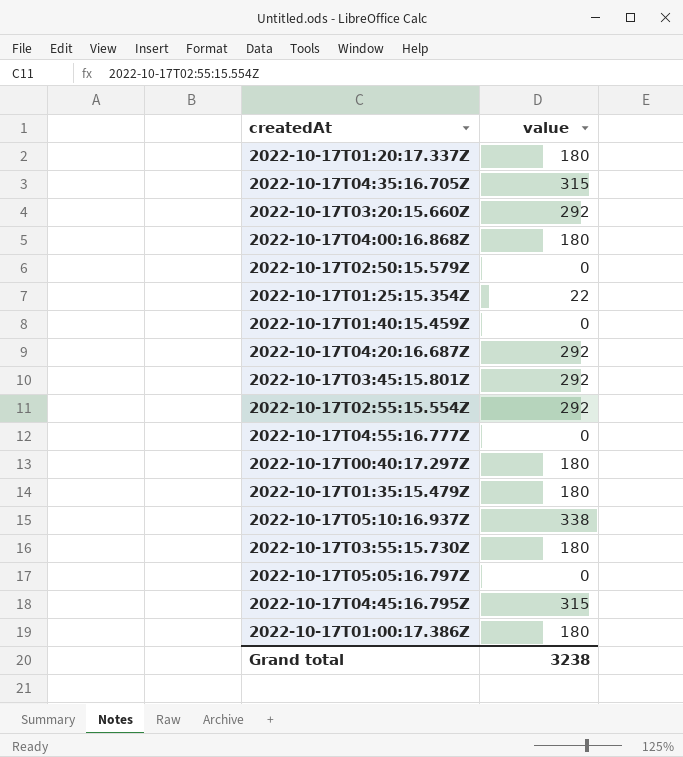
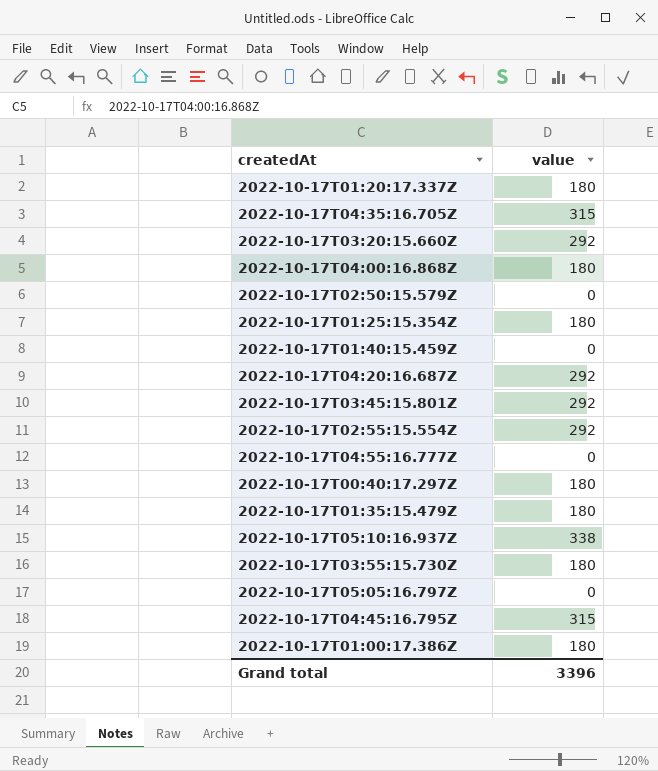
2022-10-17T01:25:15.354Z | value: 22 -> 180
Grand total | value: 3238 -> 3396

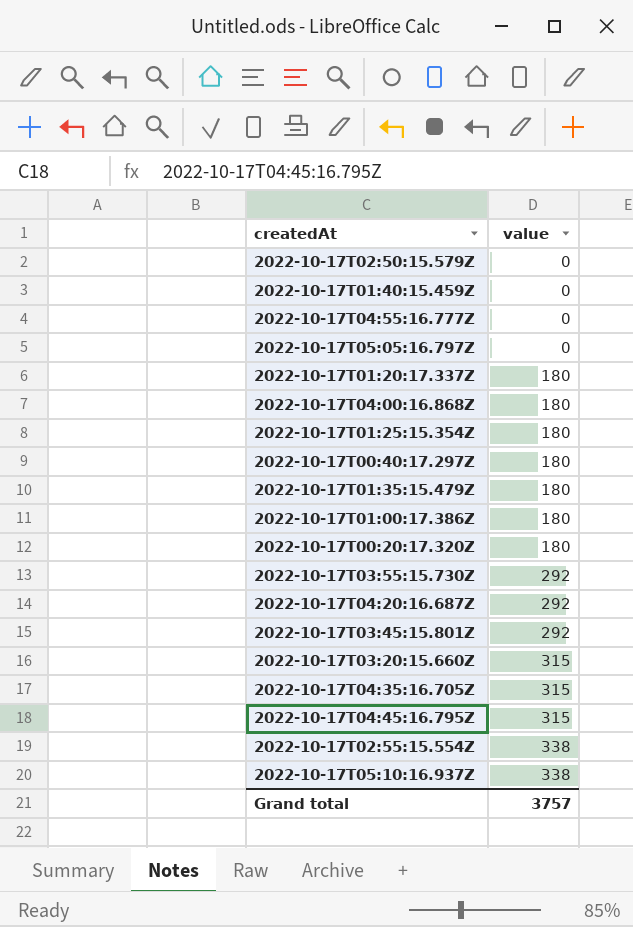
row order: none -> value ascending
row 2022-10-17T00:20:17.320Z: none -> 180
2022-10-17T03:55:15.730Z | value: 180 -> 292
2022-10-17T03:20:15.660Z | value: 292 -> 315
2022-10-17T02:55:15.554Z | value: 292 -> 338
Grand total | value: 3396 -> 3757

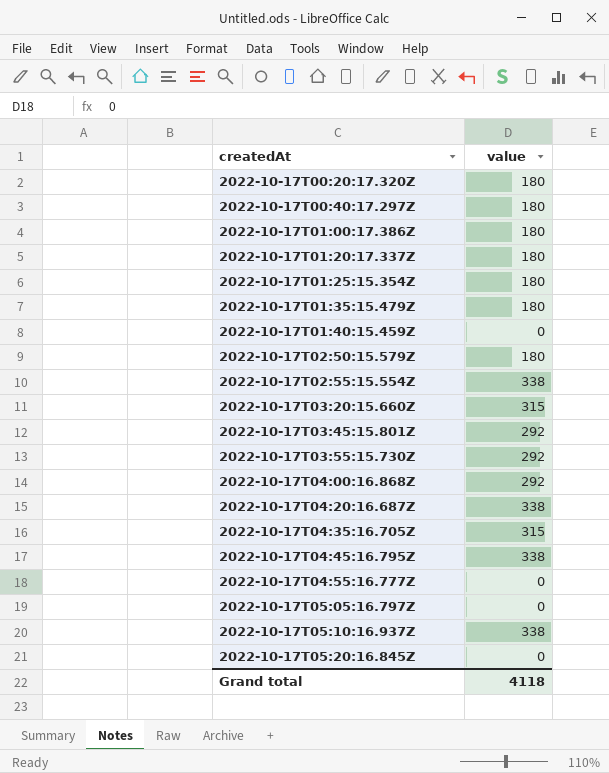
row order: value ascending -> createdAt ascending
2022-10-17T02:50:15.579Z | value: 0 -> 180
2022-10-17T04:00:16.868Z | value: 180 -> 292
2022-10-17T04:20:16.687Z | value: 292 -> 338
2022-10-17T04:45:16.795Z | value: 315 -> 338
row 2022-10-17T05:20:16.845Z: none -> 0
Grand total | value: 3757 -> 4118

